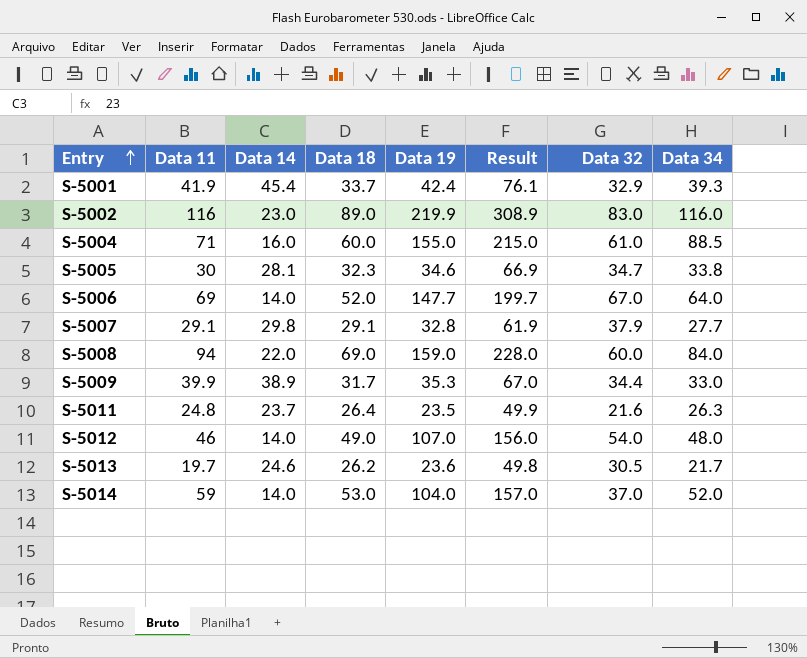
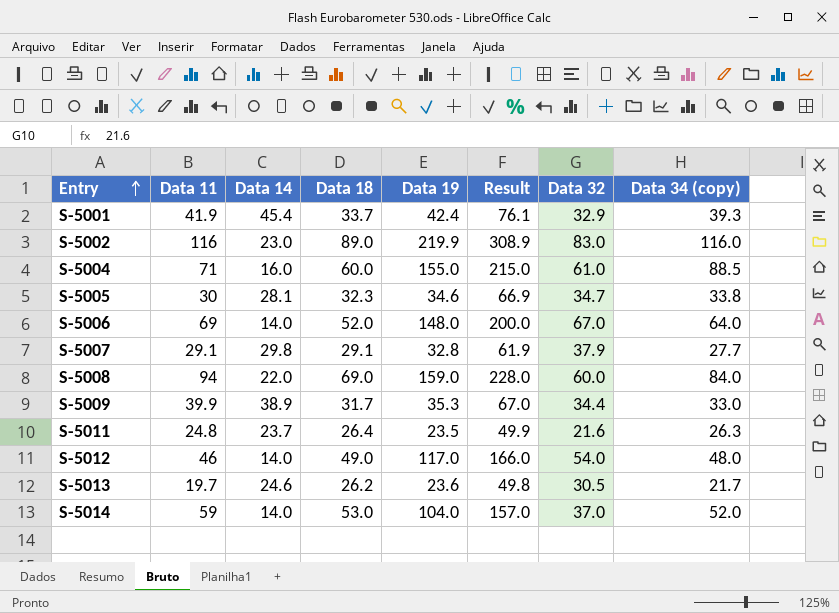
column name: Data 34 -> Data 34 (copy)
S-5006 | Data 19: 147.7 -> 148.0
S-5006 | Result: 199.7 -> 200.0
S-5012 | Data 19: 107.0 -> 117.0
S-5012 | Result: 156.0 -> 166.0

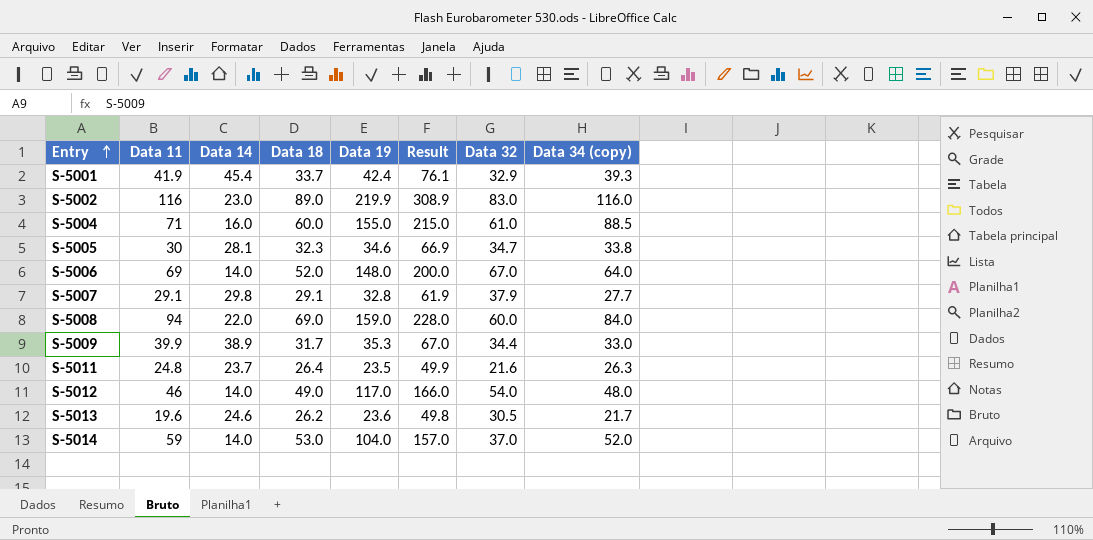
S-5013 | Data 11: 19.7 -> 19.6

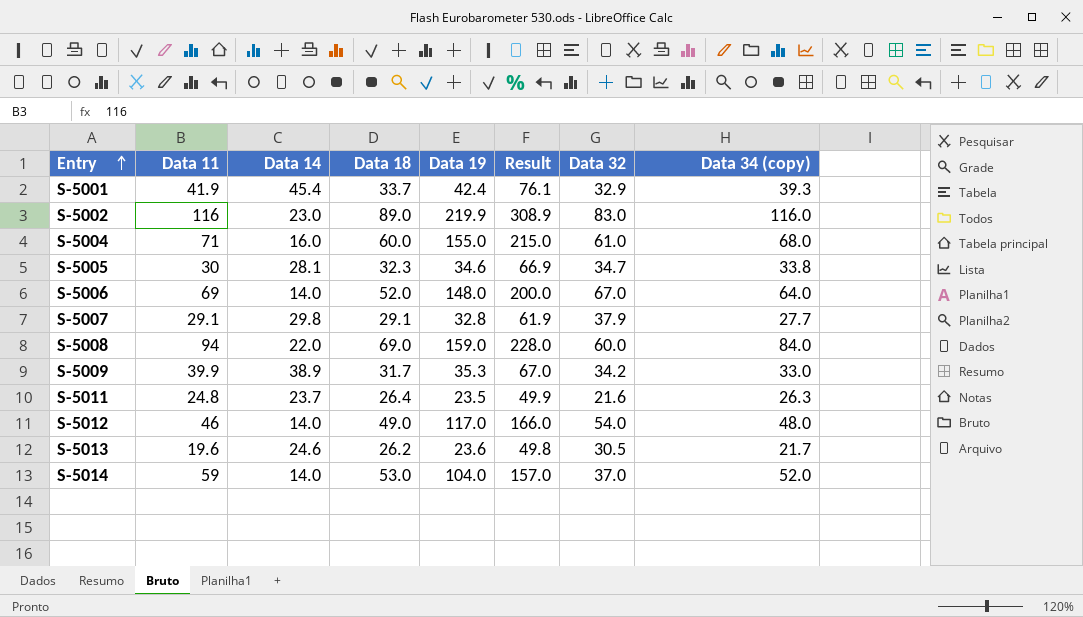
S-5004 | Data 34 (copy): 88.5 -> 68.0
S-5009 | Data 32: 34.4 -> 34.2

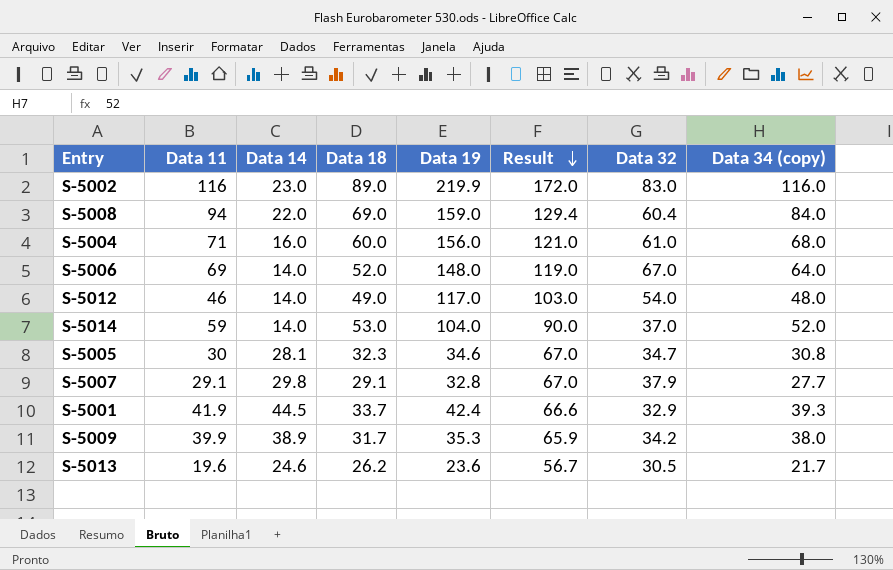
row order: Entry ascending -> Result descending
column Result | formula: [Data 18] + [Data 19] -> [Data 18] + [Data 32]
row S-5011: 24.8 | 23.7 | 26.4 | 23.5 | 49.9 | 21.6 | 26.3 -> none
S-5008 | Data 32: 60.0 -> 60.4
S-5004 | Data 19: 155.0 -> 156.0
S-5005 | Data 34 (copy): 33.8 -> 30.8
S-5001 | Data 14: 45.4 -> 44.5
S-5009 | Data 34 (copy): 33.0 -> 38.0

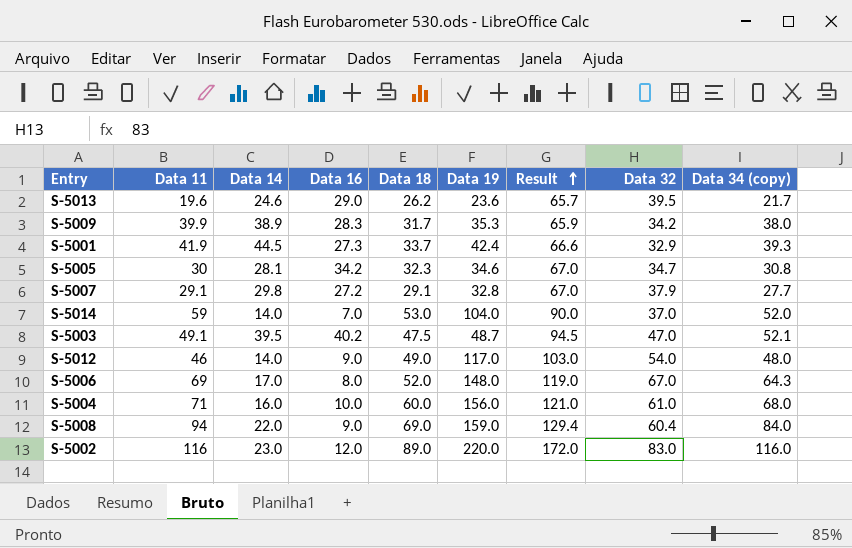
row order: Result descending -> Result ascending
column Data 16 | position: none -> 4
S-5013 | Result: 56.7 -> 65.7
S-5013 | Data 32: 30.5 -> 39.5
row S-5003: none -> 49.1 | 39.5 | 40.2 | 47.5 | 48.7 | 94.5 | 47.0 | 52.1
S-5006 | Data 14: 14.0 -> 17.0
S-5006 | Data 34 (copy): 64.0 -> 64.3
S-5002 | Data 19: 219.9 -> 220.0

